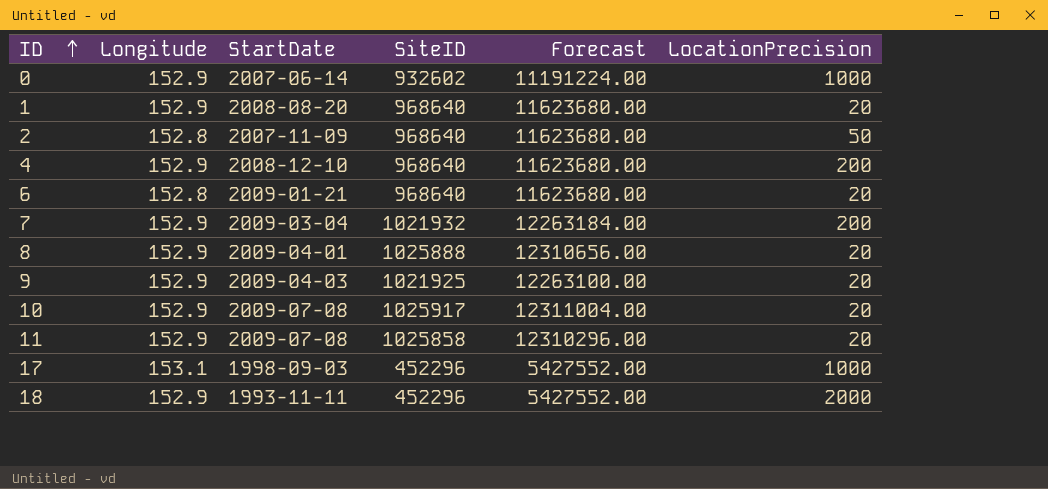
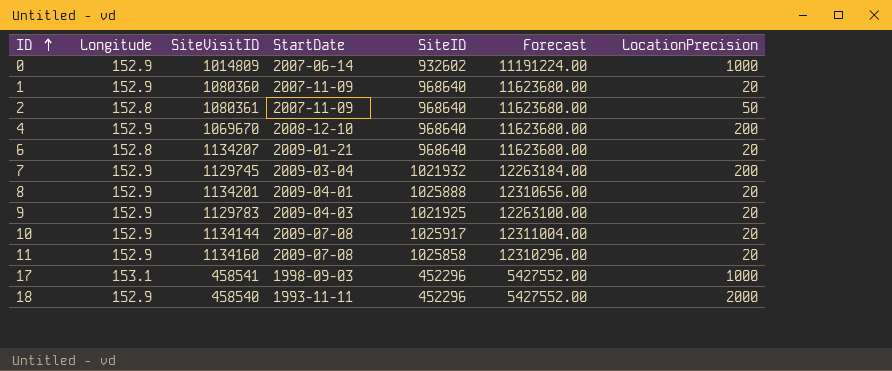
column SiteVisitID | position: none -> 3
1 | StartDate: 2008-08-20 -> 2007-11-09

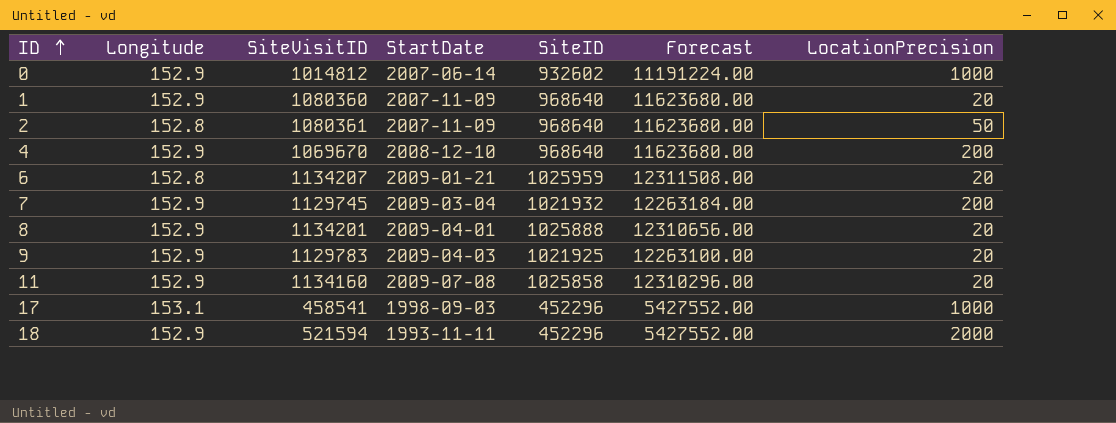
row 10: 152.9 | 1134144 | 2009-07-08 | 1025917 | 12311004.00 | 20 -> none
0 | SiteVisitID: 1014809 -> 1014812
6 | SiteID: 968640 -> 1025959
6 | Forecast: 11623680.00 -> 12311508.00
18 | SiteVisitID: 458540 -> 521594

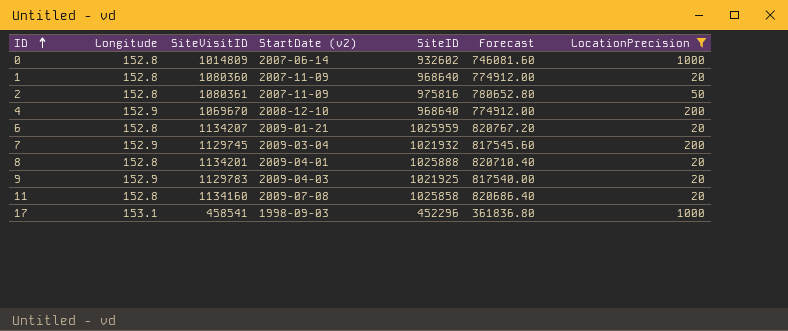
filter: none -> LocationPrecision != 2000
column name: StartDate -> StartDate (v2)
column Forecast | formula: [SiteID] * 12 -> [SiteID] * 0.8
0 | Longitude: 152.9 -> 152.8
0 | SiteVisitID: 1014812 -> 1014809
1 | Longitude: 152.9 -> 152.8
2 | SiteID: 968640 -> 975816
8 | Longitude: 152.9 -> 152.8
11 | Longitude: 152.9 -> 152.8

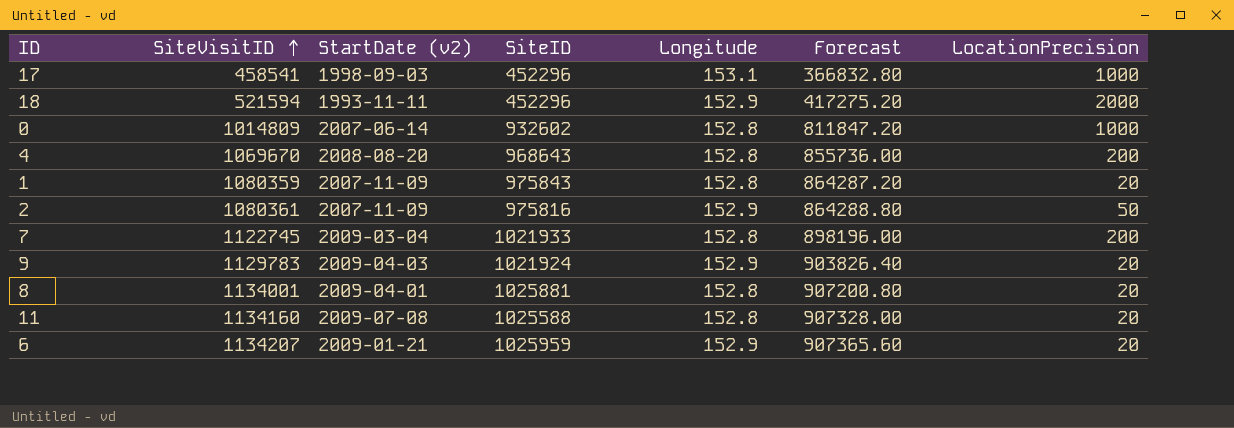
filter: LocationPrecision != 2000 -> none
row order: ID ascending -> SiteVisitID ascending
column Longitude | position: 2 -> 5
column Forecast | formula: [SiteID] * 0.8 -> [SiteVisitID] * 0.8
4 | StartDate (v2): 2008-12-10 -> 2008-08-20
4 | SiteID: 968640 -> 968643
4 | Longitude: 152.9 -> 152.8
1 | SiteVisitID: 1080360 -> 1080359
1 | SiteID: 968640 -> 975843
2 | Longitude: 152.8 -> 152.9
7 | SiteVisitID: 1129745 -> 1122745
7 | SiteID: 1021932 -> 1021933
7 | Longitude: 152.9 -> 152.8
9 | SiteID: 1021925 -> 1021924
8 | SiteVisitID: 1134201 -> 1134001
8 | SiteID: 1025888 -> 1025881
11 | SiteID: 1025858 -> 1025588
6 | Longitude: 152.8 -> 152.9

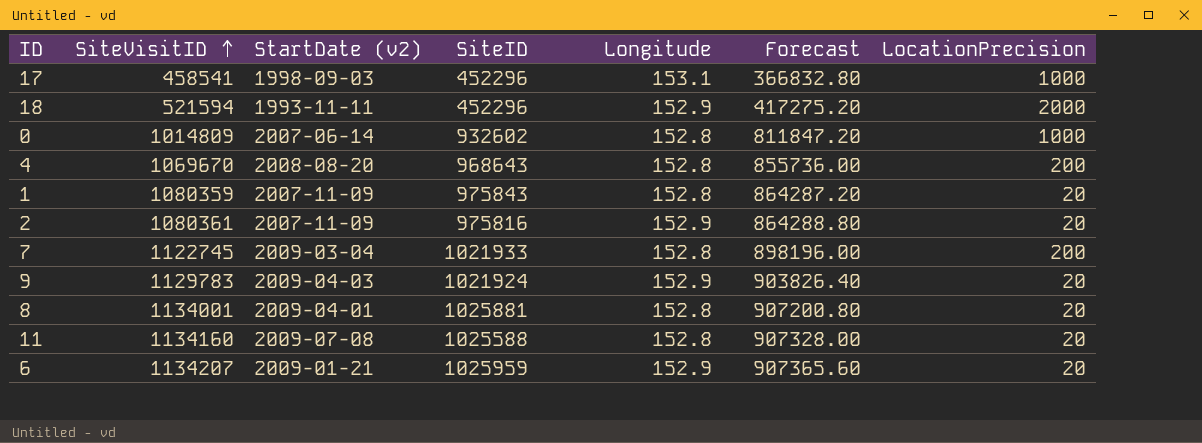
2 | LocationPrecision: 50 -> 20

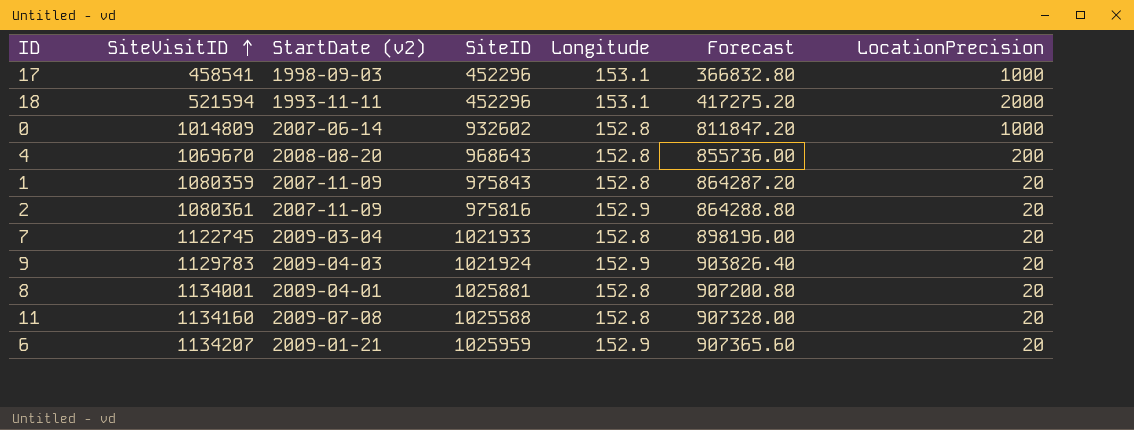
18 | Longitude: 152.9 -> 153.1
7 | LocationPrecision: 200 -> 20

